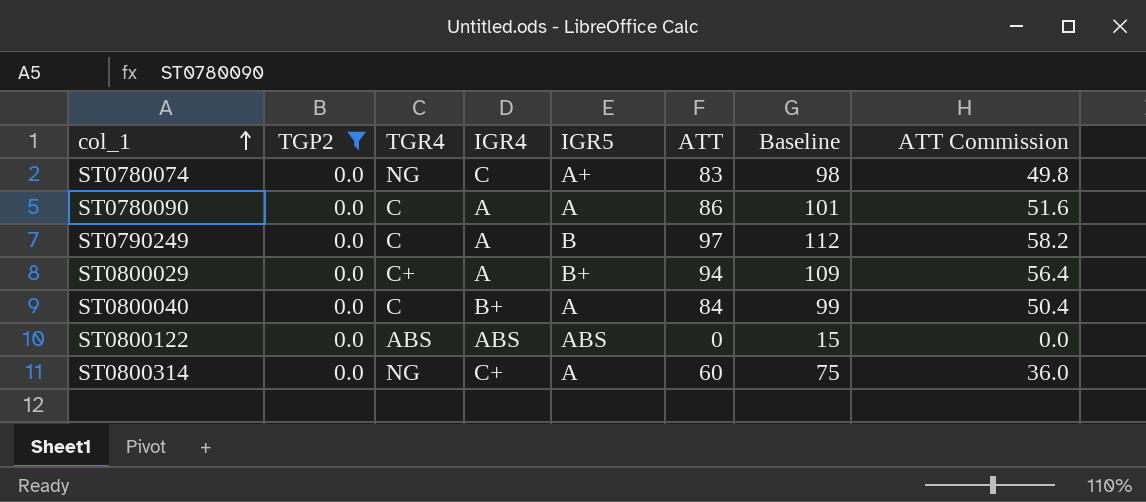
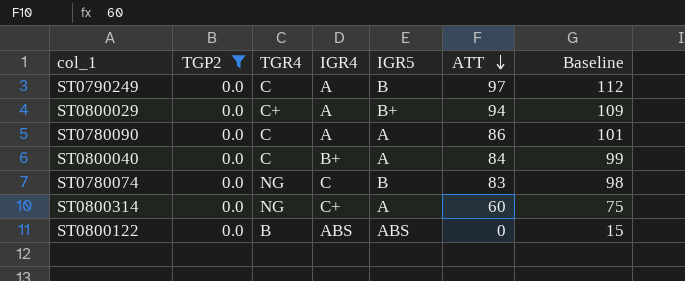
row order: col_1 ascending -> ATT descending
column ATT Commission | formula: [ATT] * 0.6 -> none
ST0780074 | IGR5: A+ -> B
ST0800122 | TGR4: ABS -> B

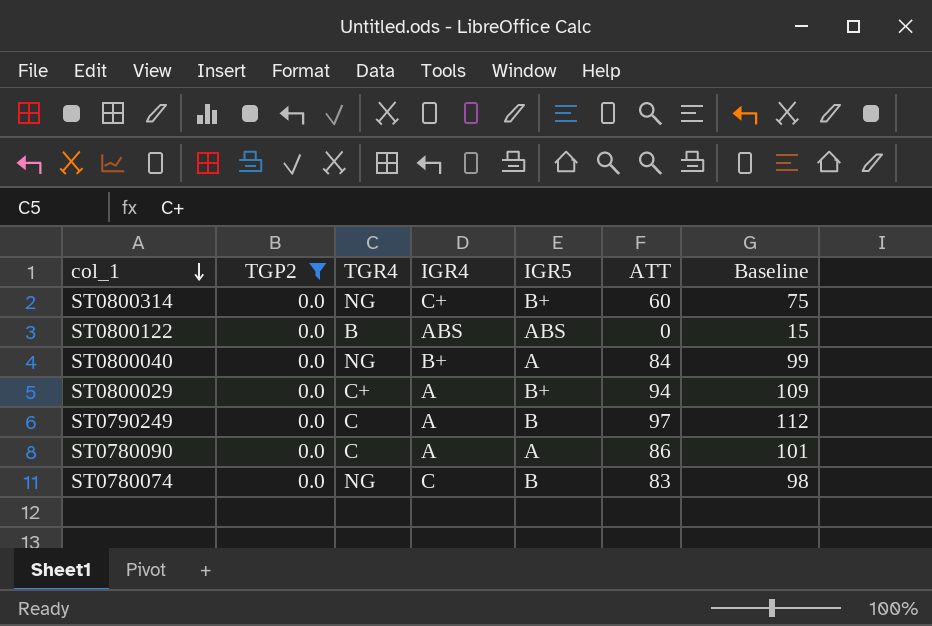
row order: ATT descending -> col_1 descending
ST0800314 | IGR5: A -> B+
ST0800040 | TGR4: C -> NG

